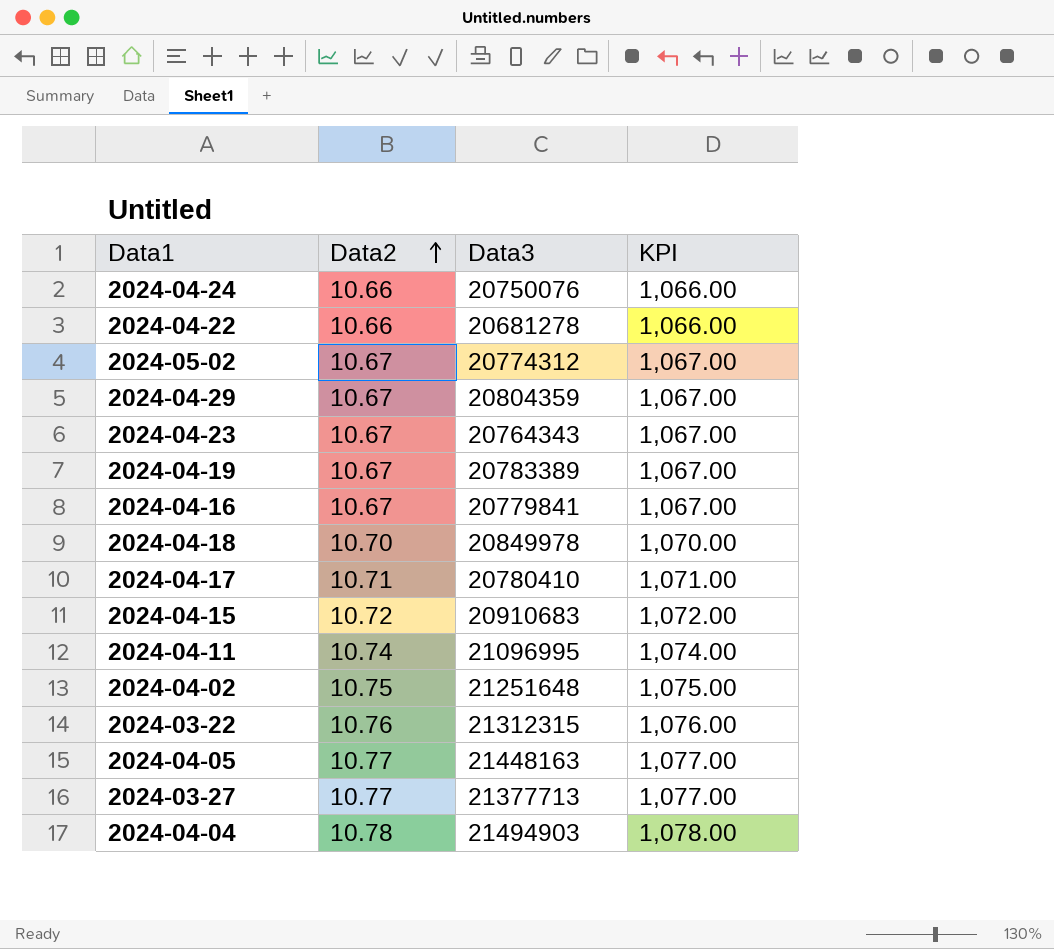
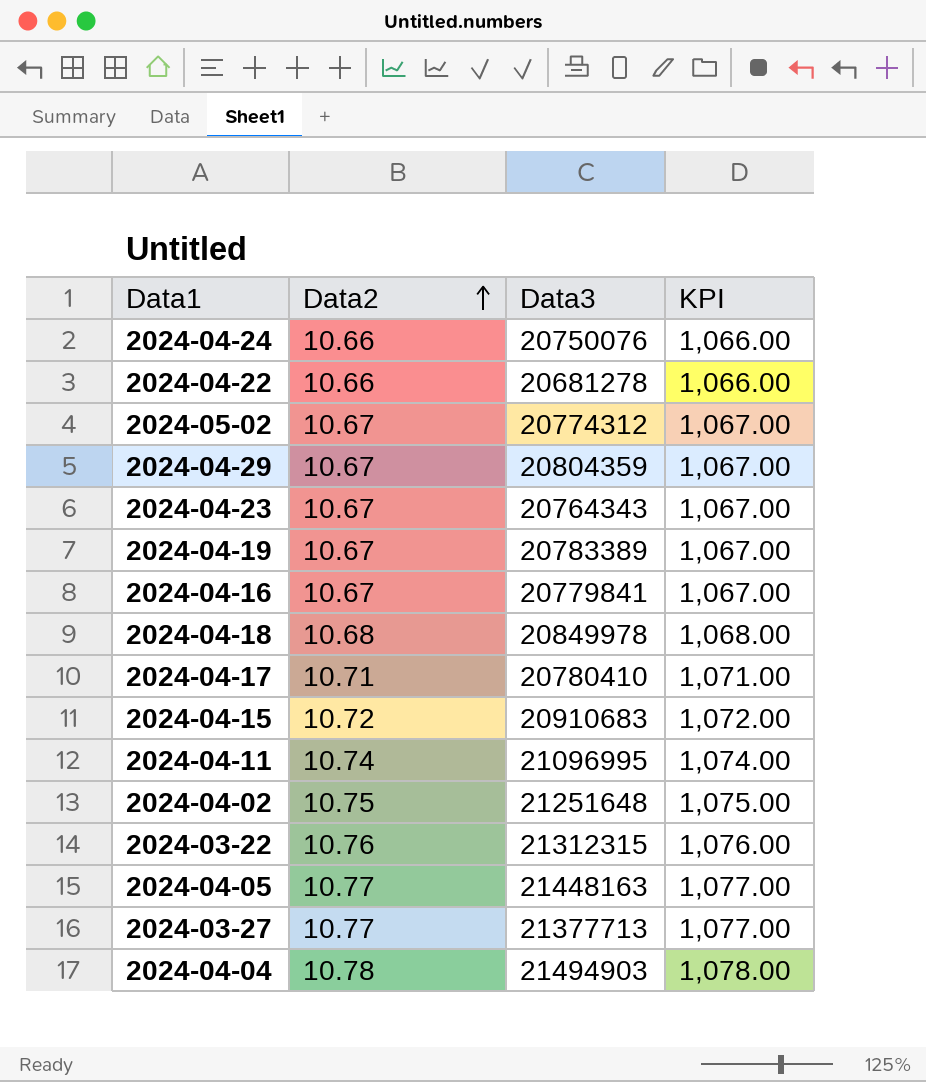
2024-04-18 | Data2: 10.70 -> 10.68
2024-04-18 | KPI: 1,070.00 -> 1,068.00

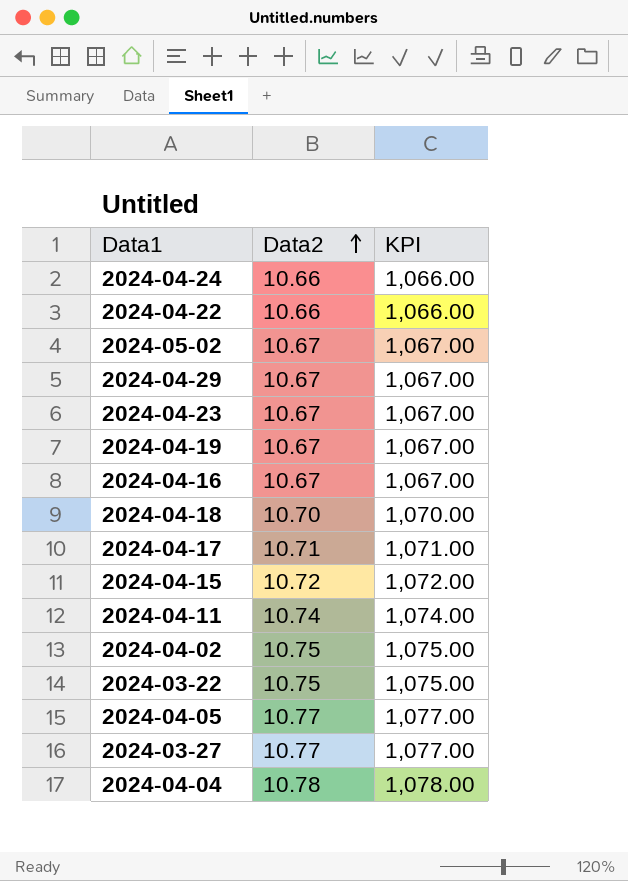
column Data3 | position: 3 -> none
2024-04-18 | Data2: 10.68 -> 10.70
2024-04-18 | KPI: 1,068.00 -> 1,070.00
2024-03-22 | Data2: 10.76 -> 10.75
2024-03-22 | KPI: 1,076.00 -> 1,075.00

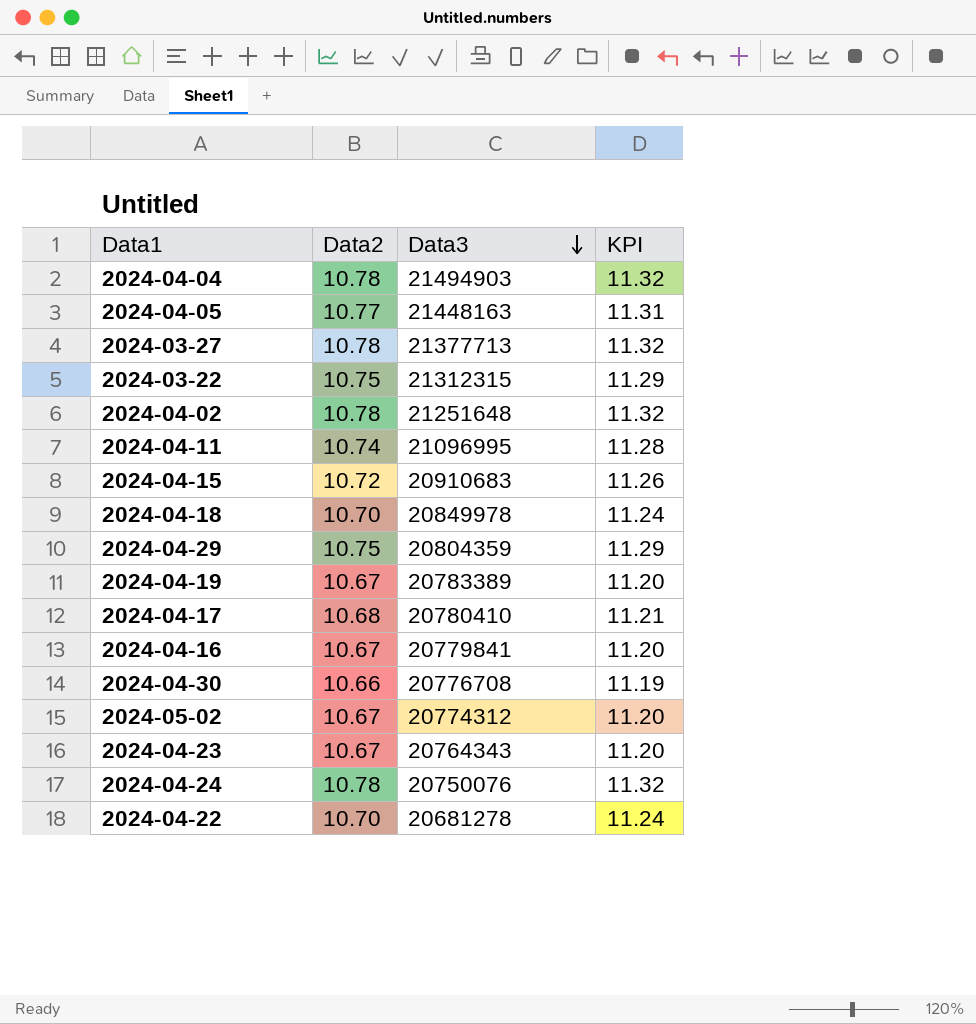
row order: Data2 ascending -> Data3 descending
column Data3 | position: none -> 3
column KPI | formula: [Data2] * 100 -> [Data2] * 1.05
2024-03-27 | Data2: 10.77 -> 10.78
2024-04-02 | Data2: 10.75 -> 10.78
2024-04-29 | Data2: 10.67 -> 10.75
2024-04-17 | Data2: 10.71 -> 10.68
row 2024-04-30: none -> 10.66 | 20776708 | 11.19
2024-04-24 | Data2: 10.66 -> 10.78
2024-04-22 | Data2: 10.66 -> 10.70

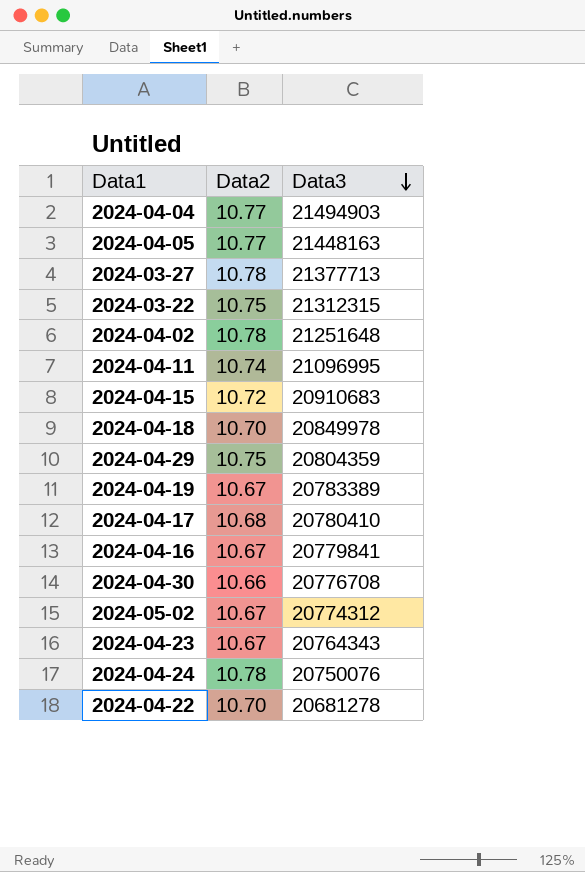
column KPI | formula: [Data2] * 1.05 -> none
2024-04-04 | Data2: 10.78 -> 10.77

